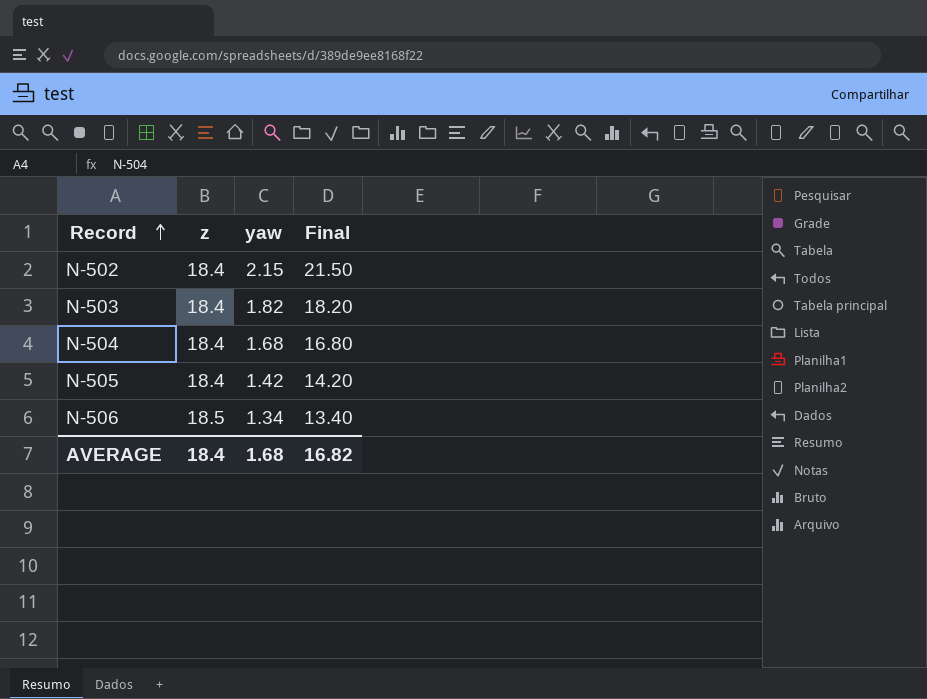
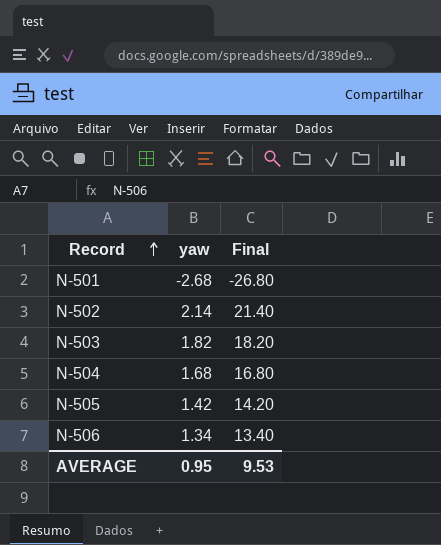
column z | position: 2 -> none
row N-501: none -> -2.68 | -26.80
N-502 | yaw: 2.15 -> 2.14
N-502 | Final: 21.50 -> 21.40
AVERAGE | yaw: 1.68 -> 0.95
AVERAGE | Final: 16.82 -> 9.53

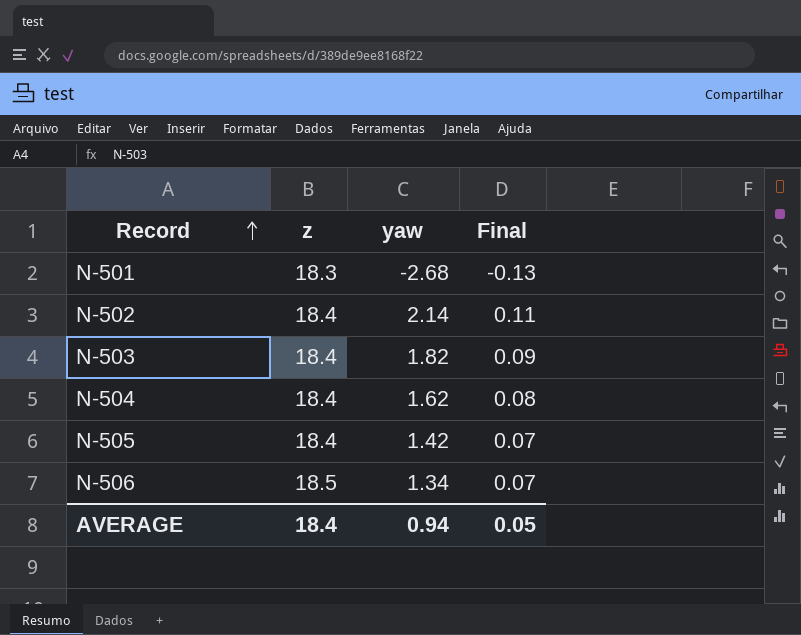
column z | position: none -> 2
column Final | formula: [yaw] * 10 -> [yaw] * 0.05
N-504 | yaw: 1.68 -> 1.62
AVERAGE | yaw: 0.95 -> 0.94
AVERAGE | Final: 9.53 -> 0.05

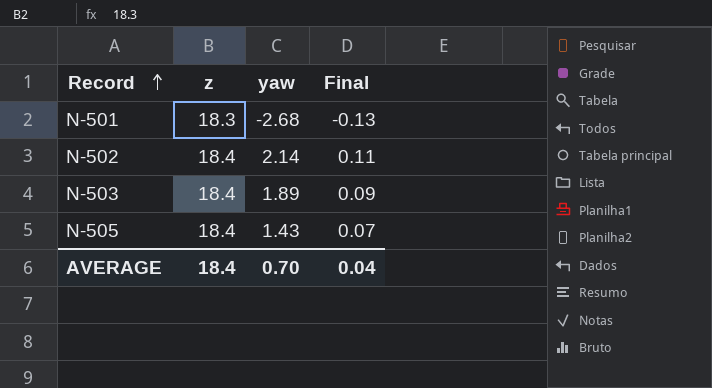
row N-504: 18.4 | 1.62 | 0.08 -> none
row N-506: 18.5 | 1.34 | 0.07 -> none
N-503 | yaw: 1.82 -> 1.89
N-505 | yaw: 1.42 -> 1.43
AVERAGE | yaw: 0.94 -> 0.70
AVERAGE | Final: 0.05 -> 0.04

